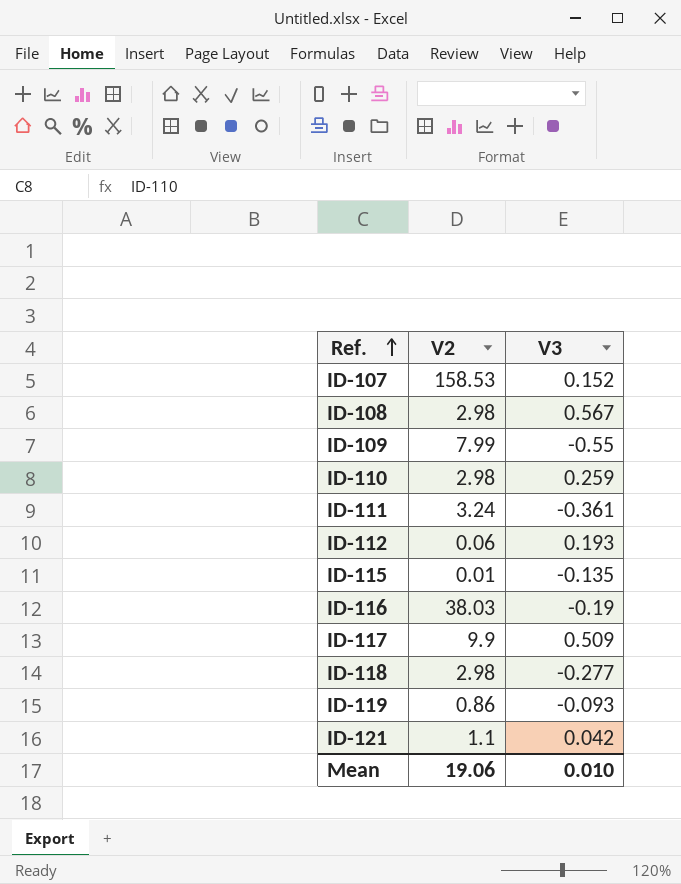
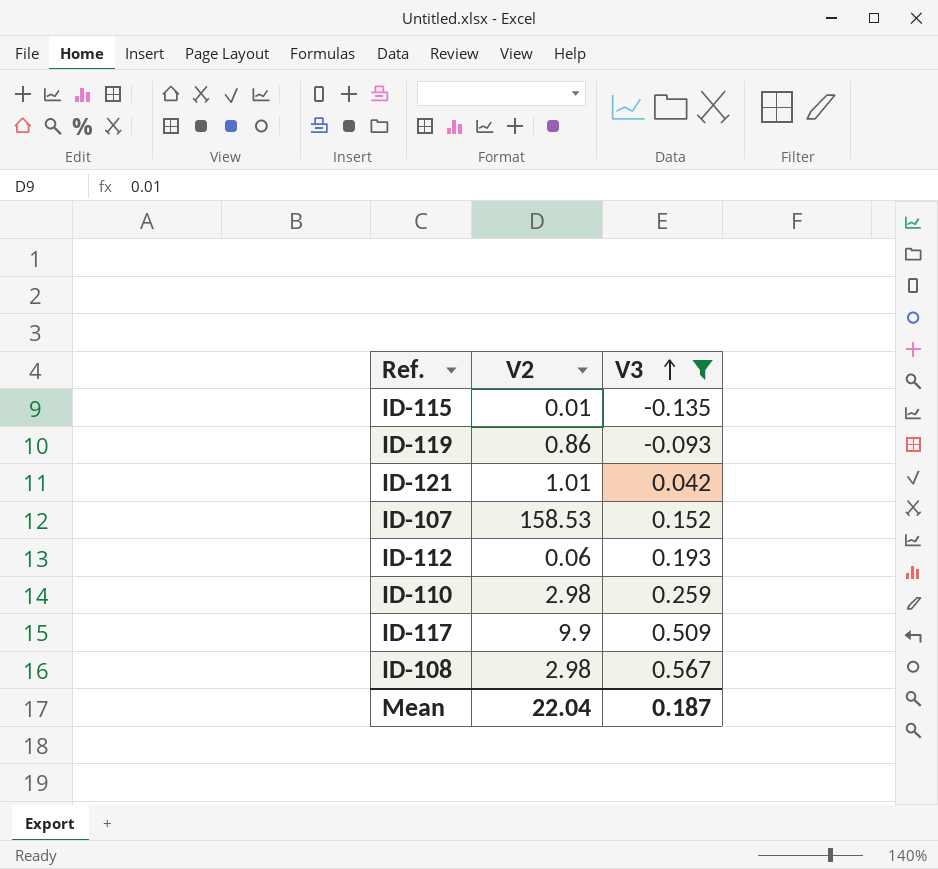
filter: none -> V3 >= -0.135
row order: Ref. ascending -> V3 ascending
ID-121 | V2: 1.1 -> 1.01
Mean | V2: 19.06 -> 22.04
Mean | V3: 0.010 -> 0.187

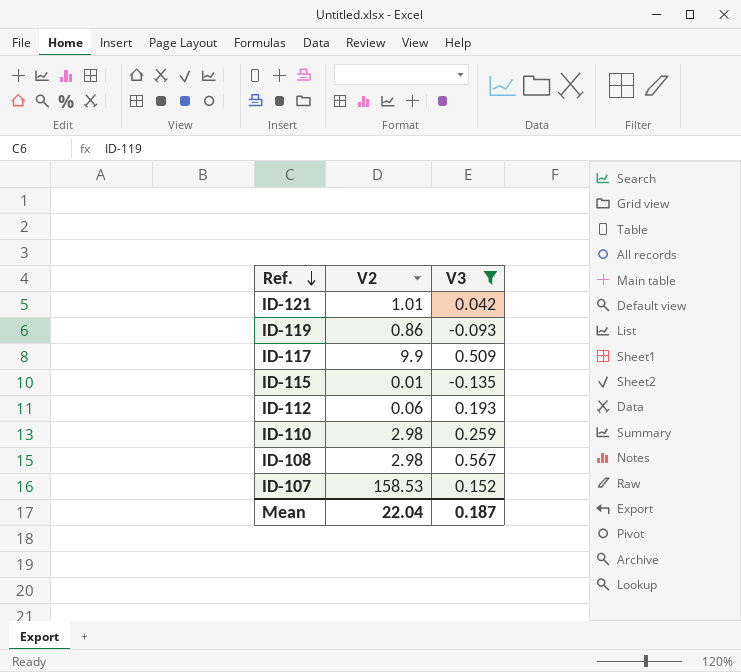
row order: V3 ascending -> Ref. descending

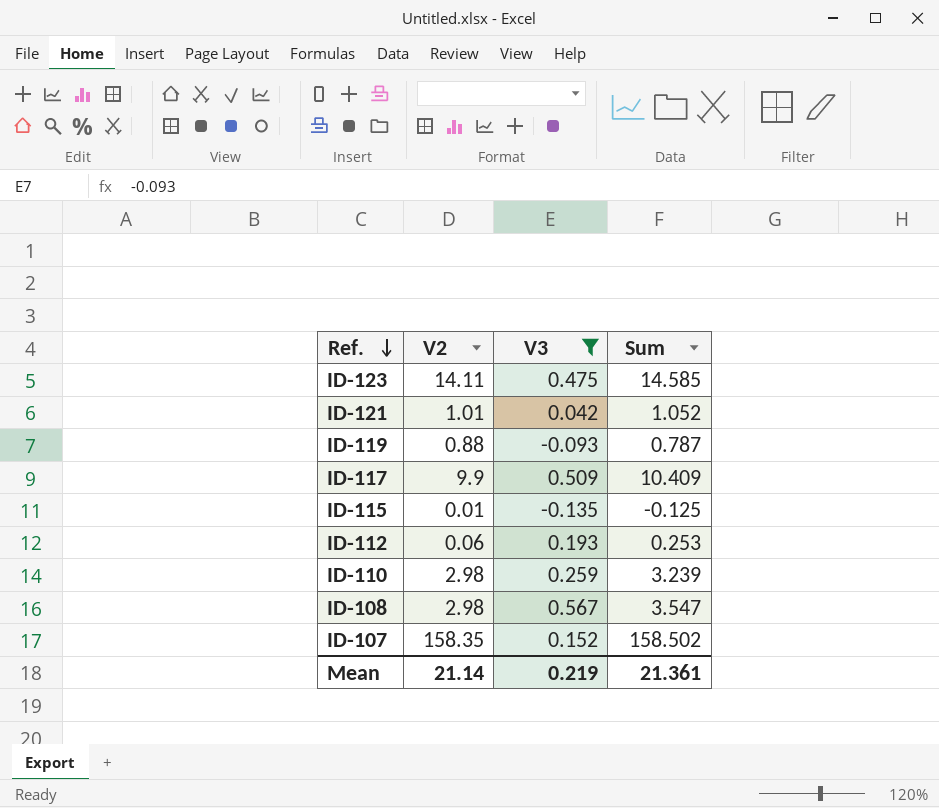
column Sum | formula: none -> [V2] + [V3]
row ID-123: none -> 14.11 | 0.475 | 14.585
ID-119 | V2: 0.86 -> 0.88
ID-107 | V2: 158.53 -> 158.35
Mean | V2: 22.04 -> 21.14
Mean | V3: 0.187 -> 0.219

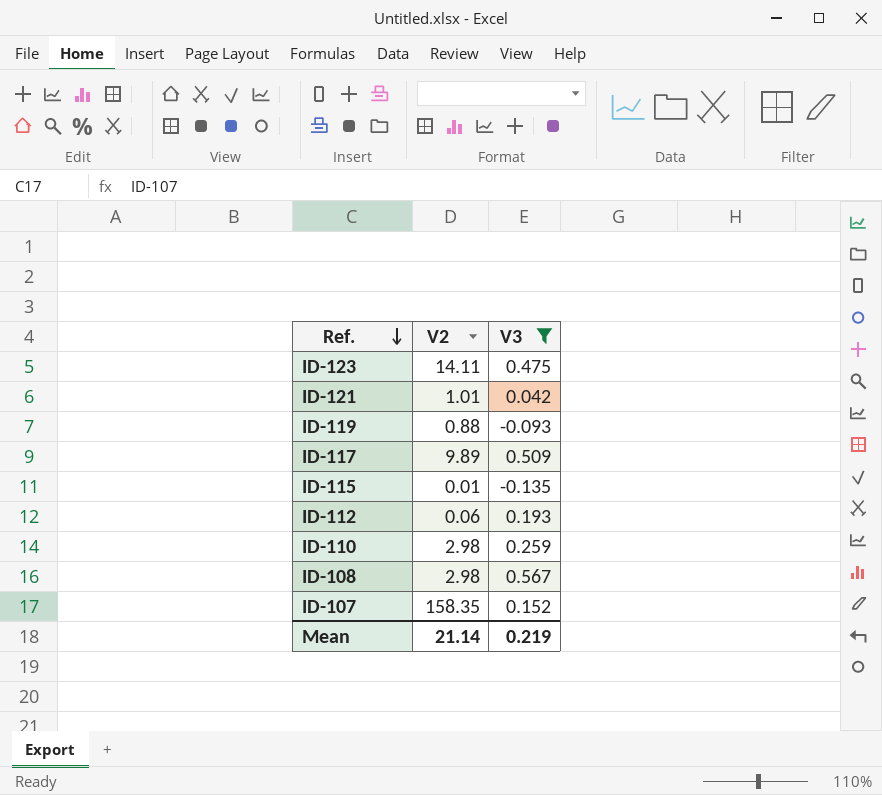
column Sum | formula: [V2] + [V3] -> none
ID-117 | V2: 9.9 -> 9.89

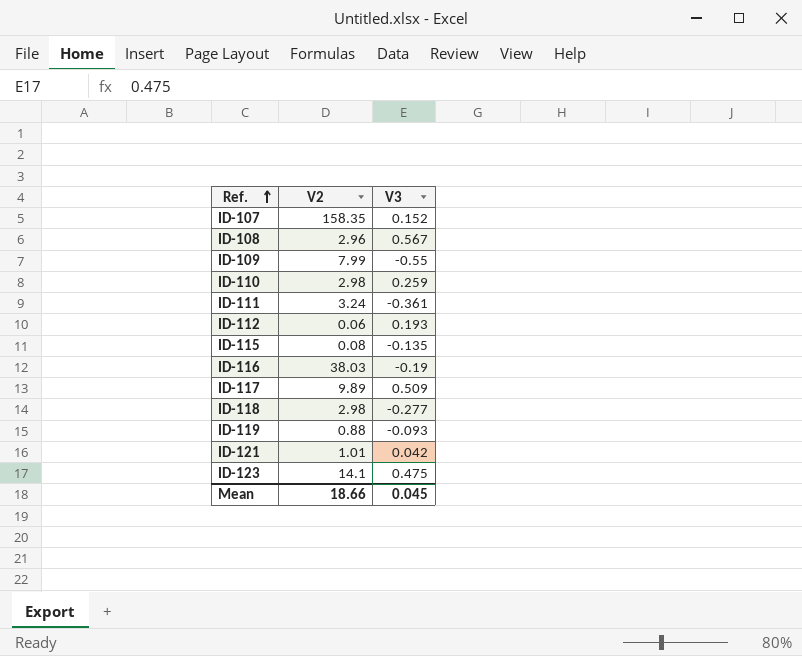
filter: V3 >= -0.135 -> none
row order: Ref. descending -> Ref. ascending
ID-108 | V2: 2.98 -> 2.96
ID-115 | V2: 0.01 -> 0.08
ID-123 | V2: 14.11 -> 14.1
Mean | V2: 21.14 -> 18.66
Mean | V3: 0.219 -> 0.045

